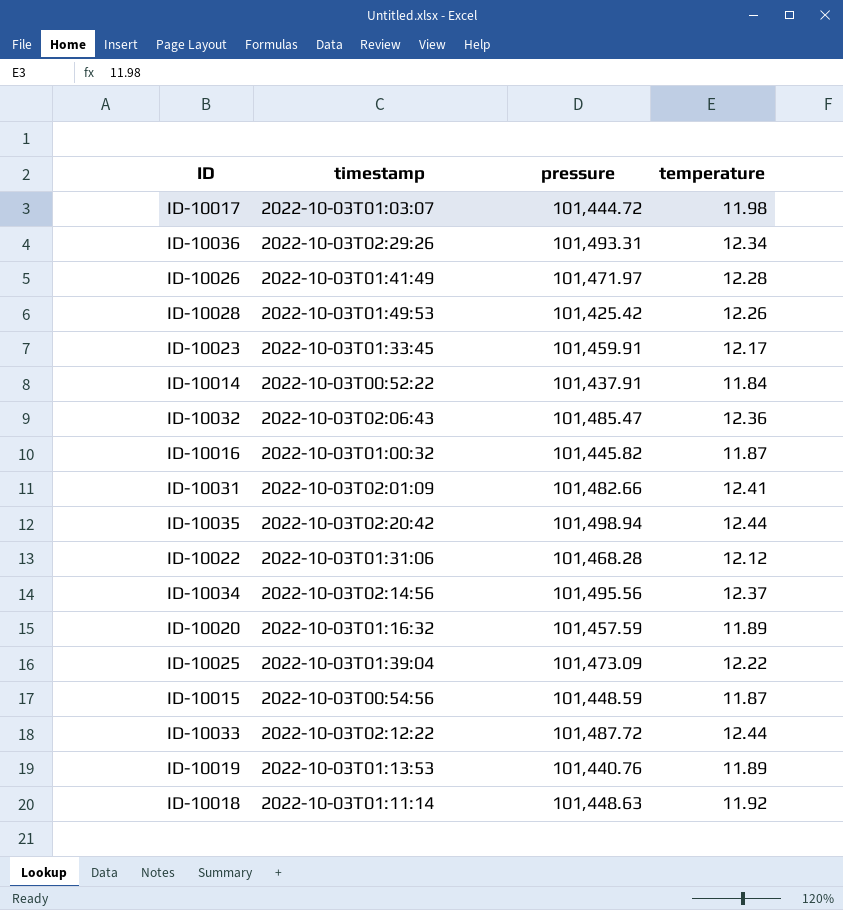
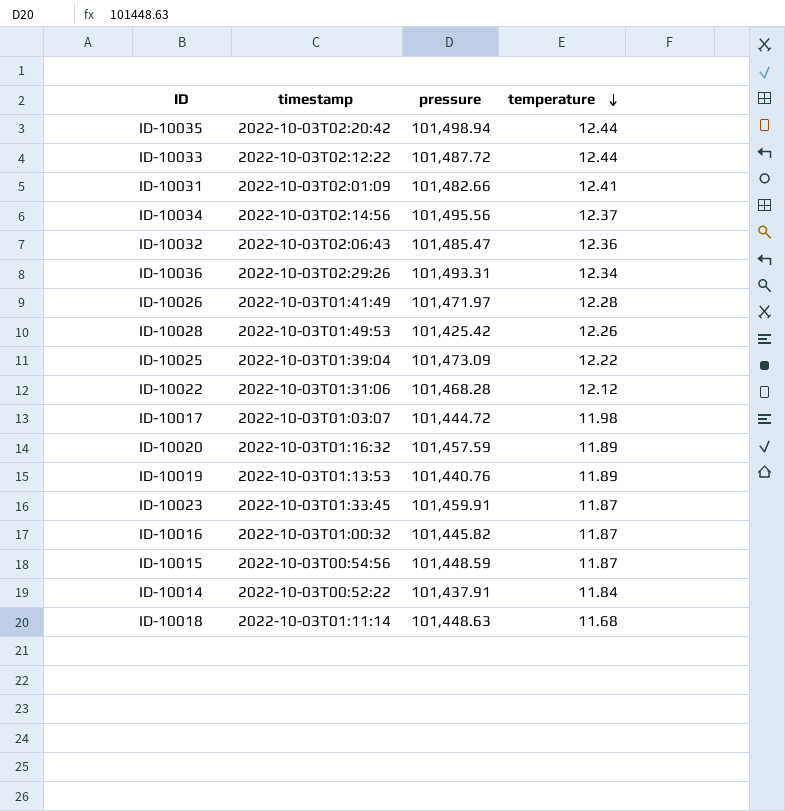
row order: none -> temperature descending
ID-10023 | temperature: 12.17 -> 11.87
ID-10018 | temperature: 11.92 -> 11.68

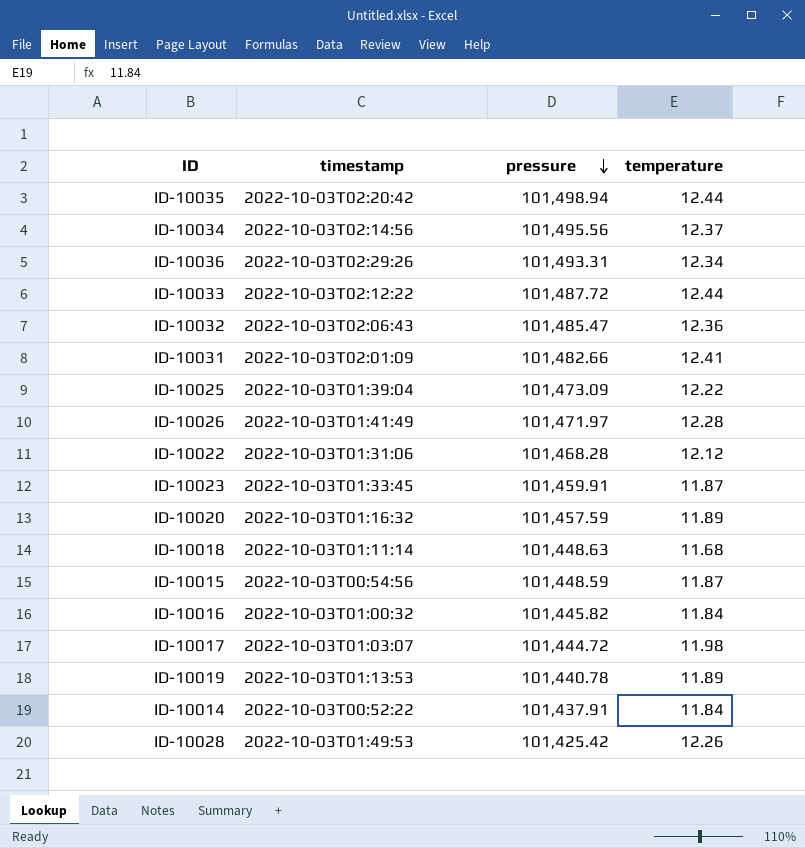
row order: temperature descending -> pressure descending
ID-10016 | temperature: 11.87 -> 11.84
ID-10019 | pressure: 101,440.76 -> 101,440.78

